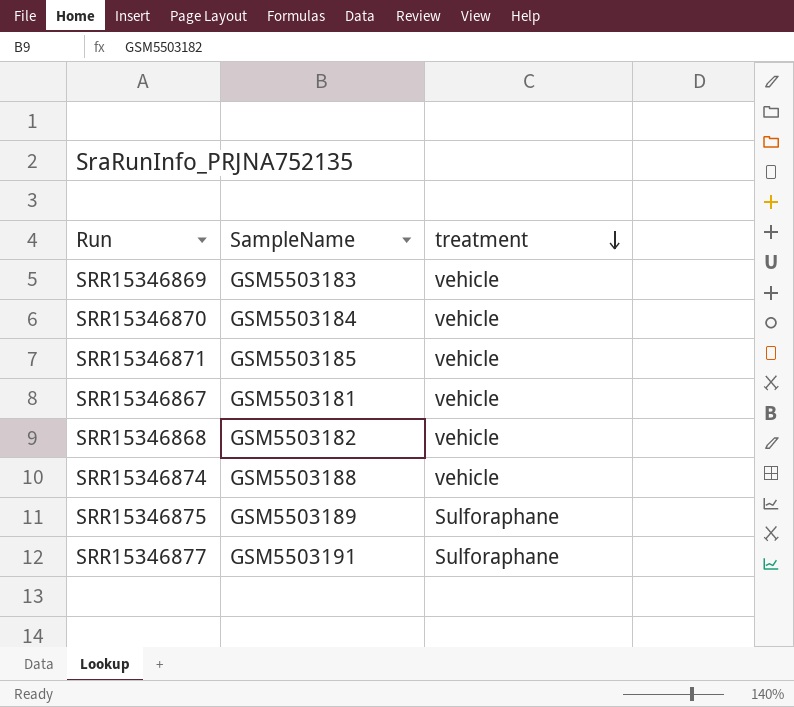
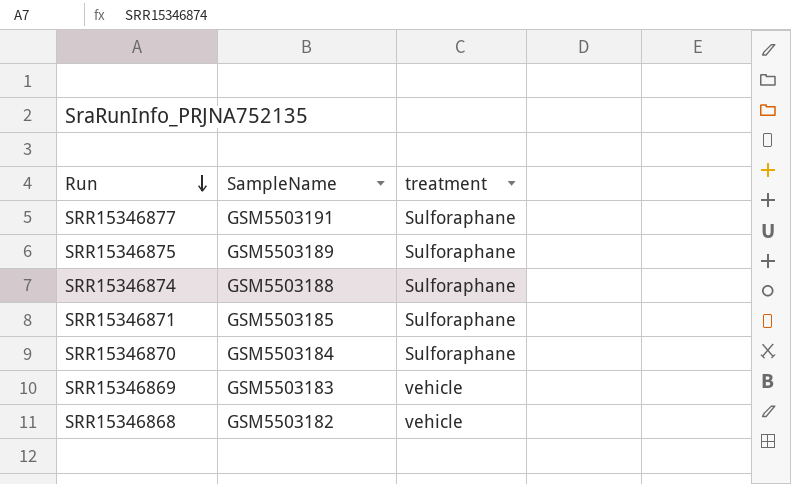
row order: treatment descending -> Run descending
row SRR15346867: GSM5503181 | vehicle -> none
SRR15346874 | treatment: vehicle -> Sulforaphane
SRR15346871 | treatment: vehicle -> Sulforaphane
SRR15346870 | treatment: vehicle -> Sulforaphane

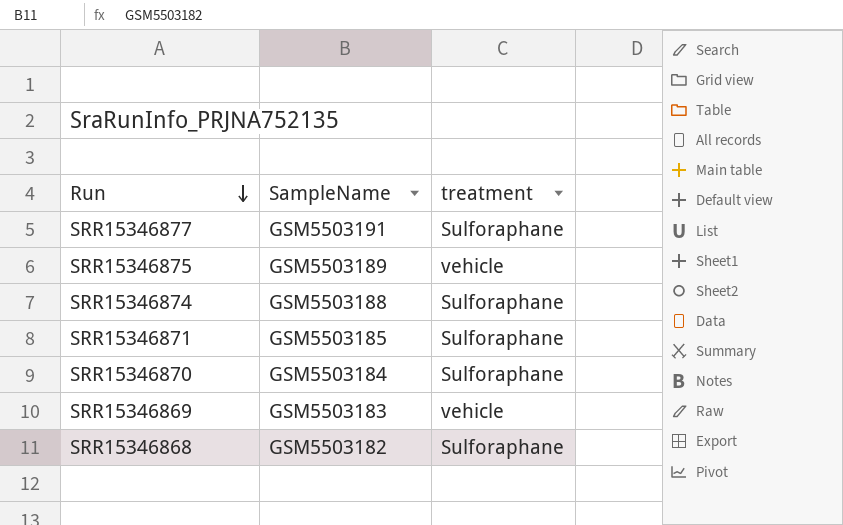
SRR15346875 | treatment: Sulforaphane -> vehicle
SRR15346868 | treatment: vehicle -> Sulforaphane

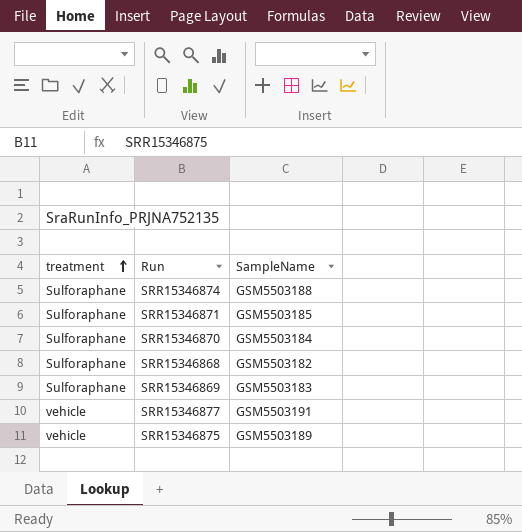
row order: Run descending -> treatment ascending
column treatment | position: 3 -> 1
SRR15346869 | treatment: vehicle -> Sulforaphane
SRR15346877 | treatment: Sulforaphane -> vehicle

